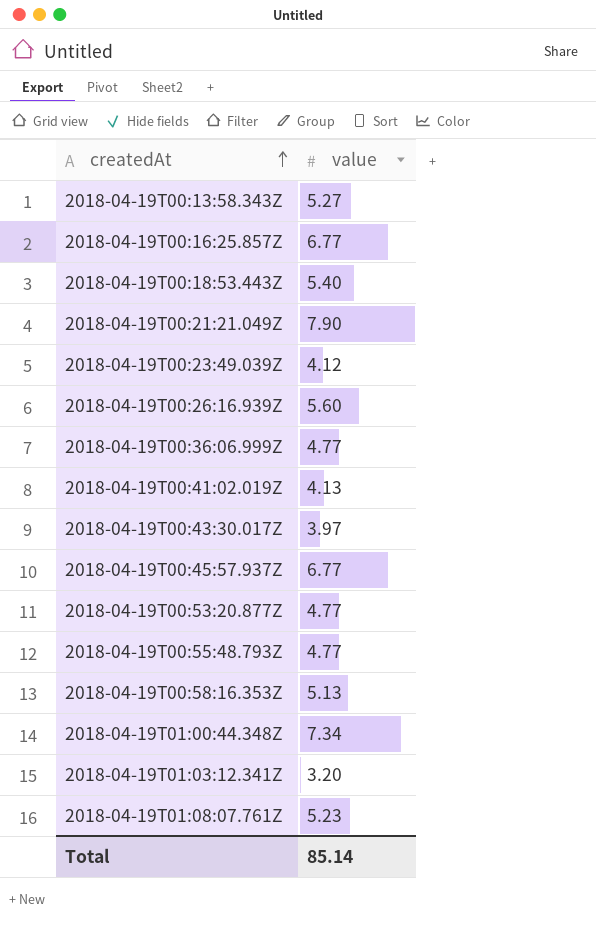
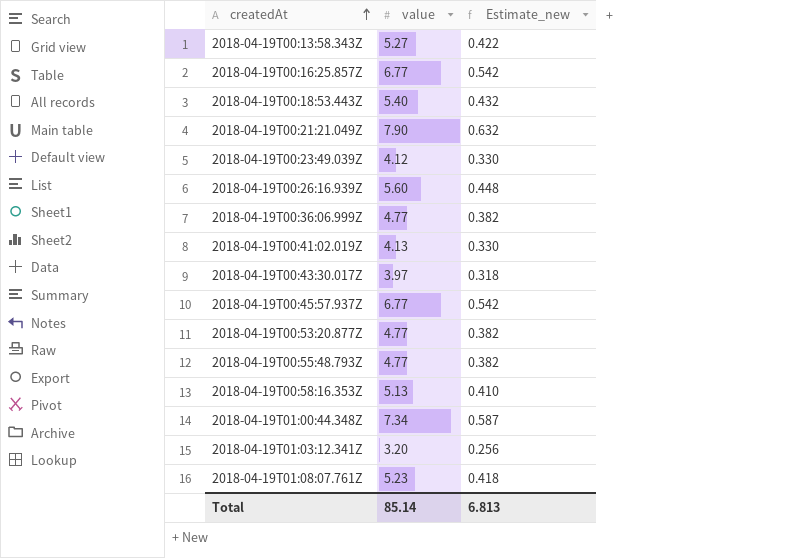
column Estimate_new | formula: none -> [value] * 0.08

